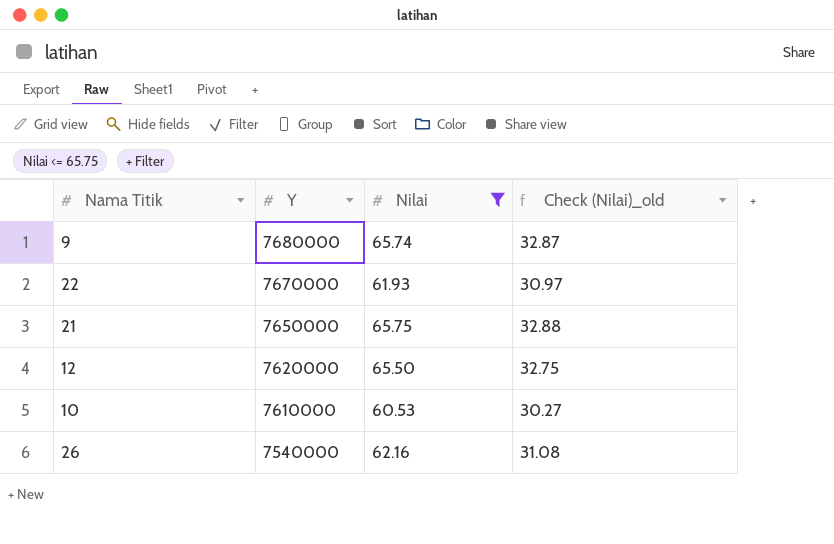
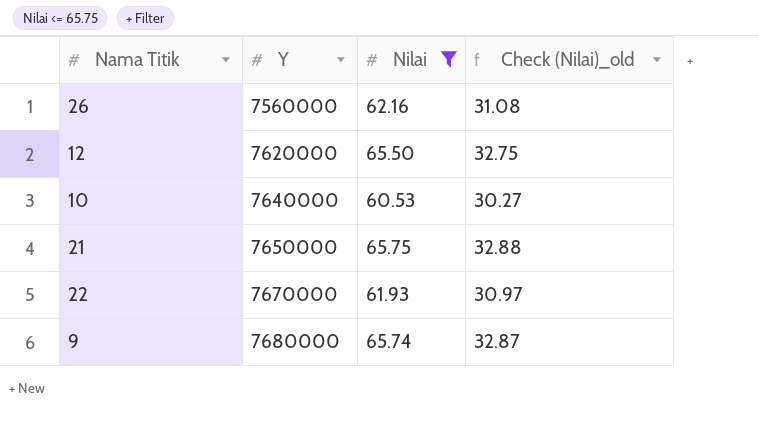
row order: Y descending -> Y ascending
26 | Y: 7540000 -> 7560000
10 | Y: 7610000 -> 7640000

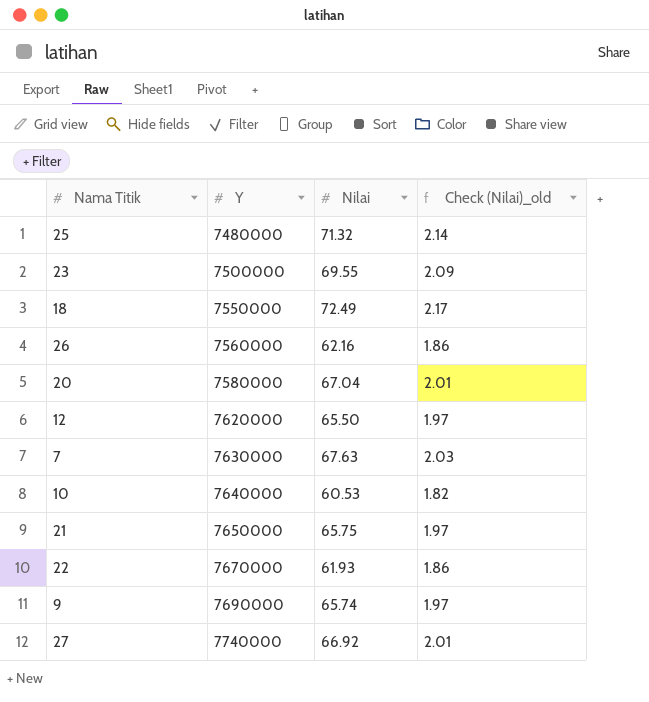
filter: Nilai <= 65.75 -> none
column Check (Nilai)_old | formula: [Nilai] * 0.5 -> [Nilai] * 0.03
9 | Y: 7680000 -> 7690000

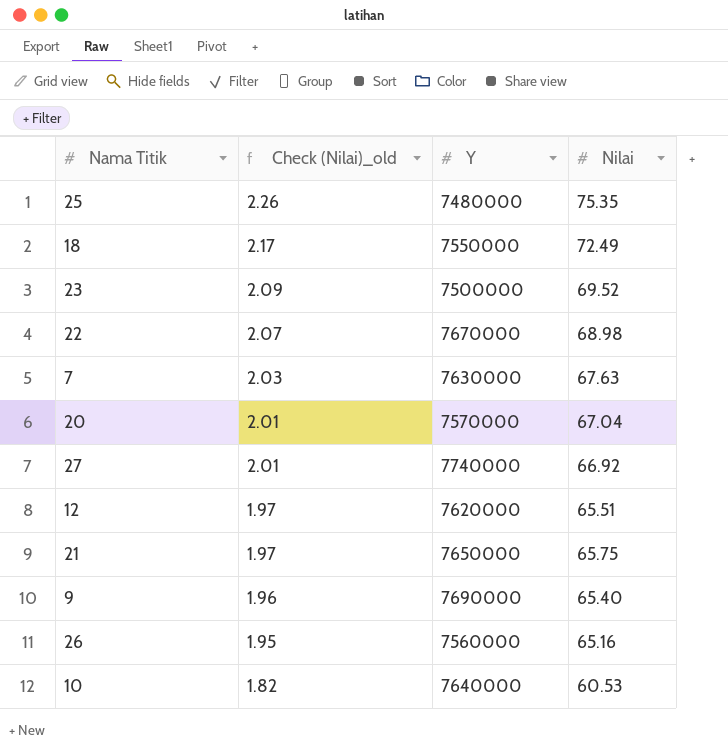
row order: Y ascending -> Check (Nilai)_old descending
column Check (Nilai)_old | position: 4 -> 2
25 | Check (Nilai)_old: 2.14 -> 2.26
25 | Nilai: 71.32 -> 75.35
23 | Nilai: 69.55 -> 69.52
22 | Check (Nilai)_old: 1.86 -> 2.07
22 | Nilai: 61.93 -> 68.98
20 | Y: 7580000 -> 7570000
12 | Nilai: 65.50 -> 65.51
9 | Check (Nilai)_old: 1.97 -> 1.96
9 | Nilai: 65.74 -> 65.40
26 | Check (Nilai)_old: 1.86 -> 1.95
26 | Nilai: 62.16 -> 65.16

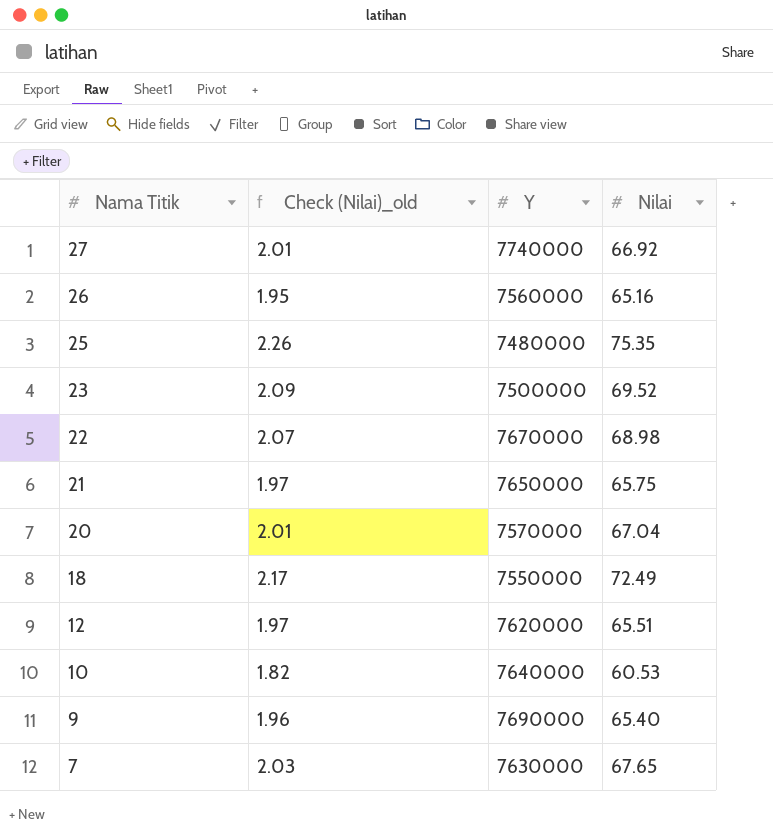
row order: Check (Nilai)_old descending -> Nama Titik descending
7 | Nilai: 67.63 -> 67.65

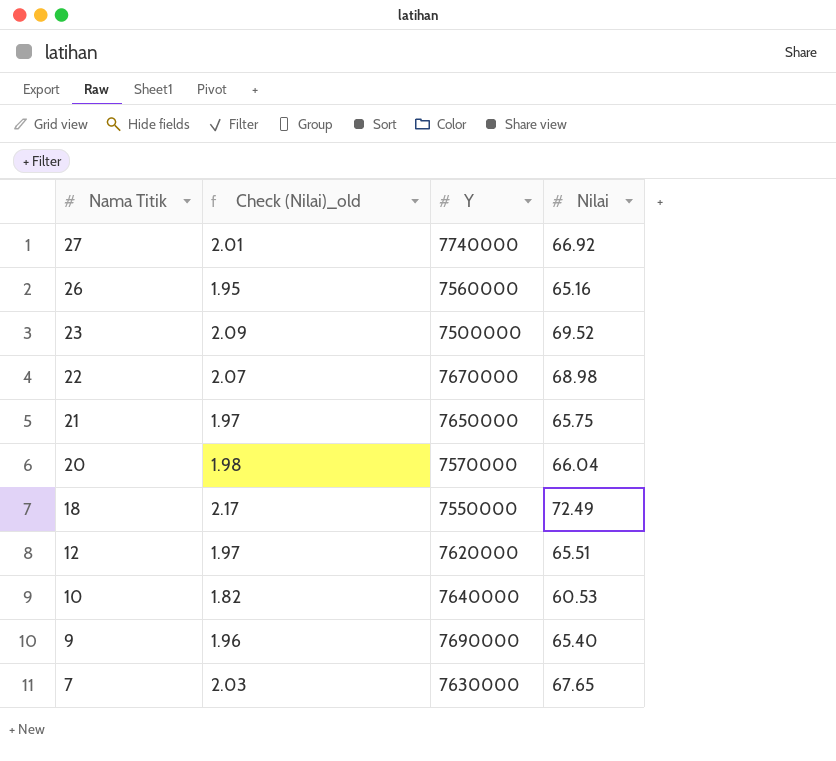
row 25: 2.26 | 7480000 | 75.35 -> none
20 | Check (Nilai)_old: 2.01 -> 1.98
20 | Nilai: 67.04 -> 66.04

